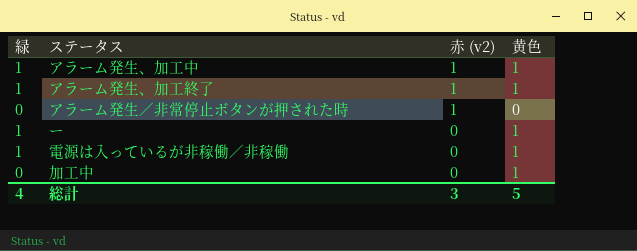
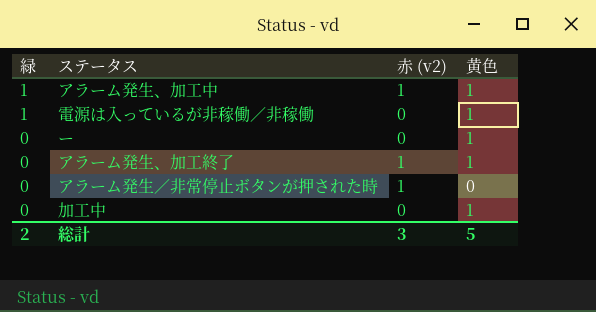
row order: 赤 (v2) descending -> 緑 descending
ー | 緑: 1 -> 0
アラーム発生、加工終了 | 緑: 1 -> 0
総計 | 緑: 4 -> 2

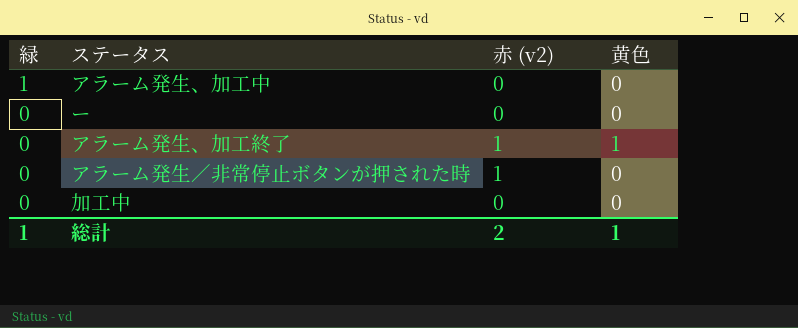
row 電源は入っているが非稼働／非稼働: 1 | 0 | 1 -> none
アラーム発生、加工中 | 赤 (v2): 1 -> 0
アラーム発生、加工中 | 黄色: 1 -> 0
ー | 黄色: 1 -> 0
加工中 | 黄色: 1 -> 0
総計 | 緑: 2 -> 1
総計 | 赤 (v2): 3 -> 2
総計 | 黄色: 5 -> 1

